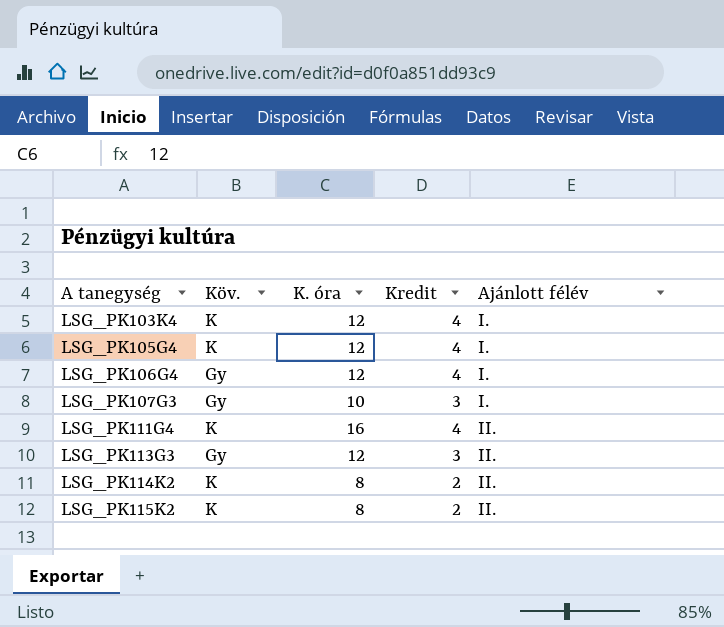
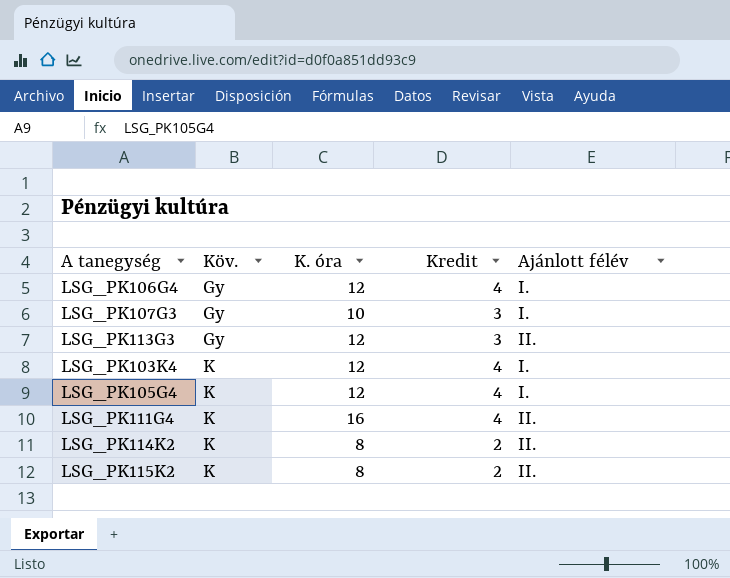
row order: A tanegység ascending -> Köv. ascending

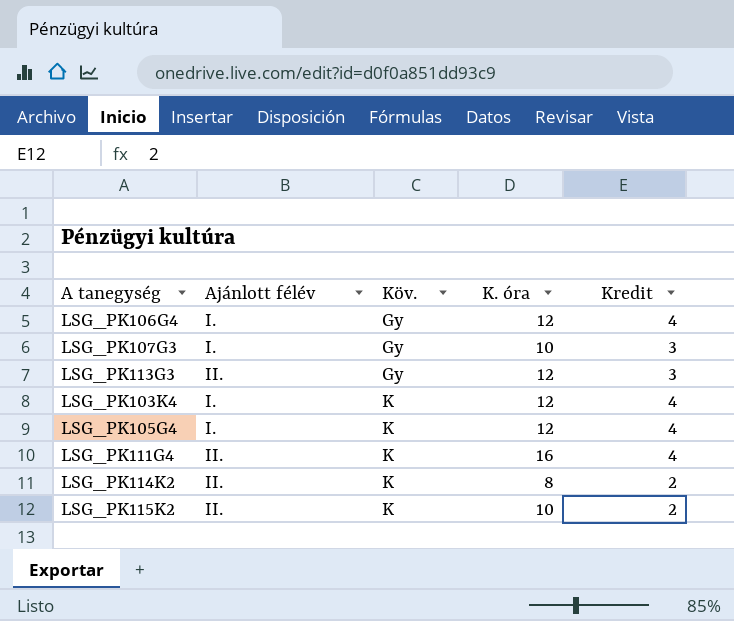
column Ajánlott félév | position: 5 -> 2
LSG_PK115K2 | K. óra: 8 -> 10

